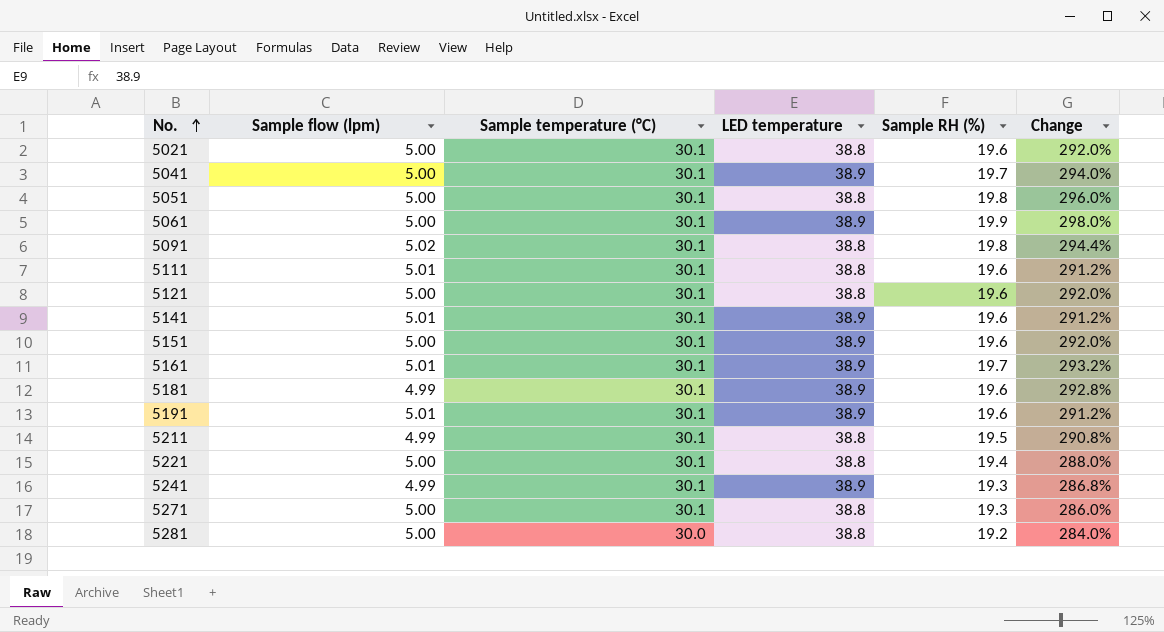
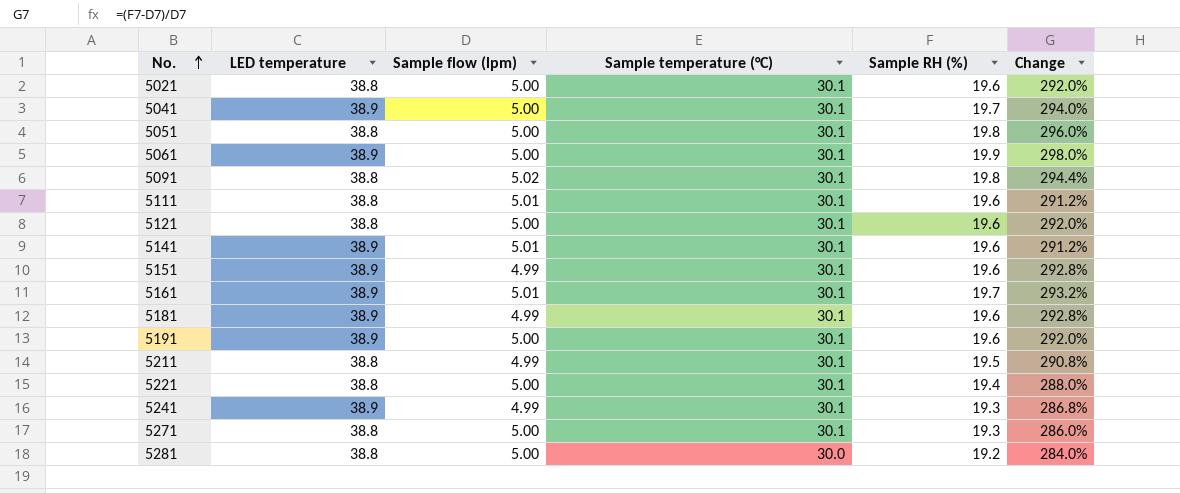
column LED temperature | position: 4 -> 2
5151 | Sample flow (lpm): 5.00 -> 4.99
5151 | Change: 292.0% -> 292.8%
5191 | Sample flow (lpm): 5.01 -> 5.00
5191 | Change: 291.2% -> 292.0%

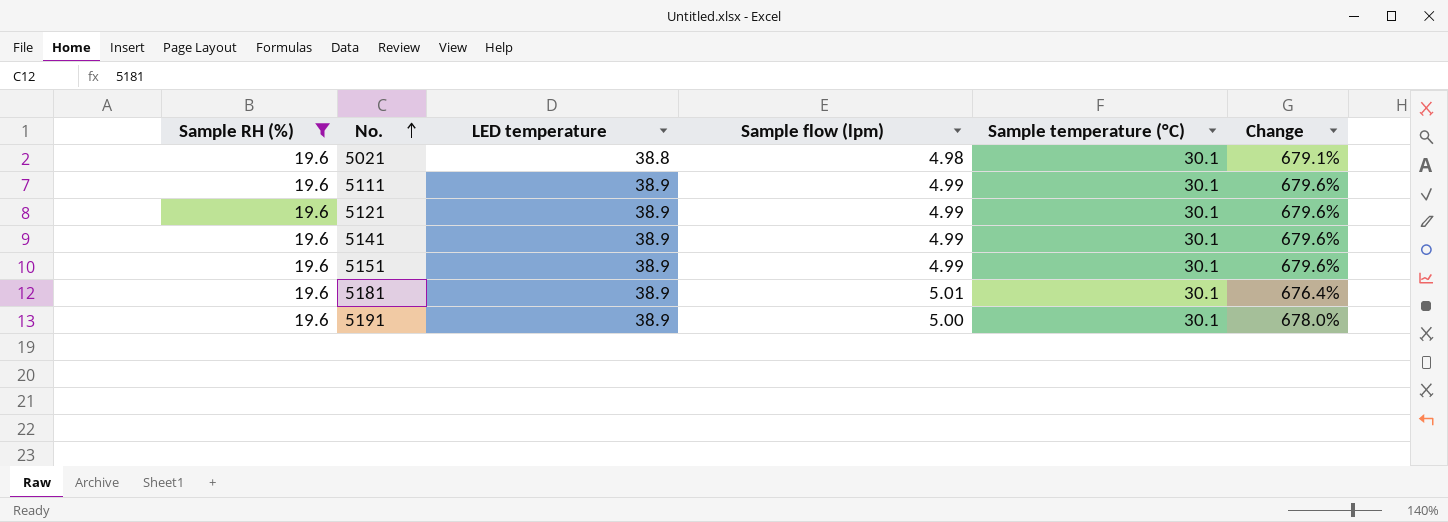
filter: none -> Sample RH (%) = 19.6
column Sample RH (%) | position: 5 -> 1
column Change | formula: ([Sample RH (%)] - [Sample flow (lpm)]) / [Sample flow (lpm)] -> ([LED temperature] - [Sample flow (lpm)]) / [Sample flow (lpm)]
5021 | Sample flow (lpm): 5.00 -> 4.98
5111 | LED temperature: 38.8 -> 38.9
5111 | Sample flow (lpm): 5.01 -> 4.99
5121 | LED temperature: 38.8 -> 38.9
5121 | Sample flow (lpm): 5.00 -> 4.99
5141 | Sample flow (lpm): 5.01 -> 4.99
5181 | Sample flow (lpm): 4.99 -> 5.01

